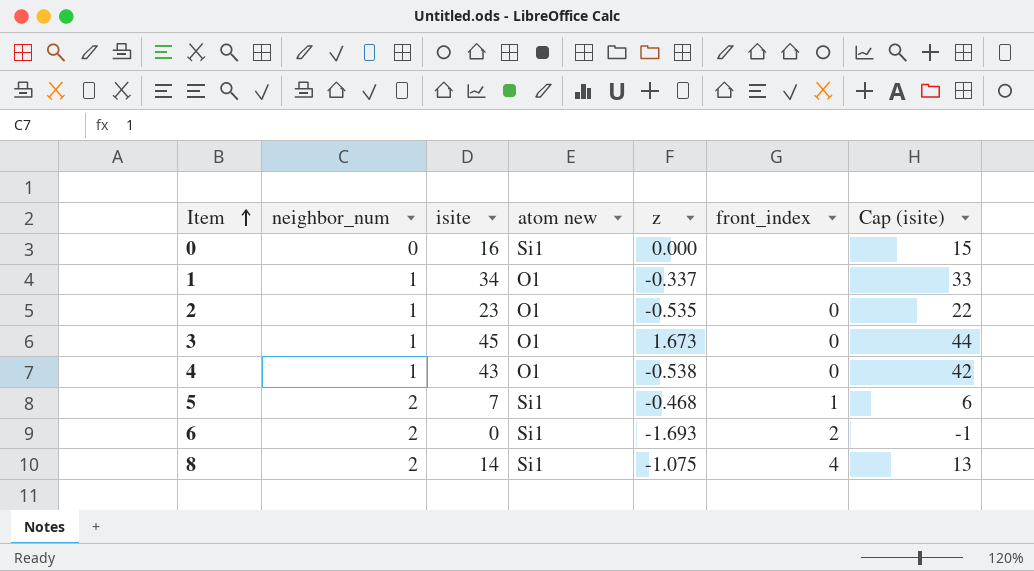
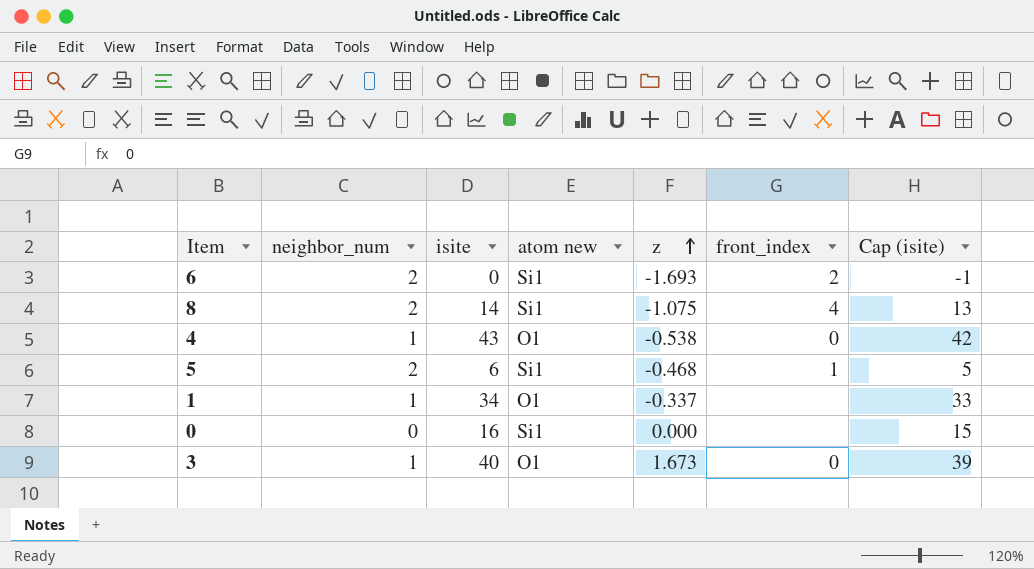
row order: Item ascending -> z ascending
row 2: 1 | 23 | O1 | -0.535 | 0 | 22 -> none
5 | isite: 7 -> 6
5 | Cap (isite): 6 -> 5
3 | isite: 45 -> 40
3 | Cap (isite): 44 -> 39

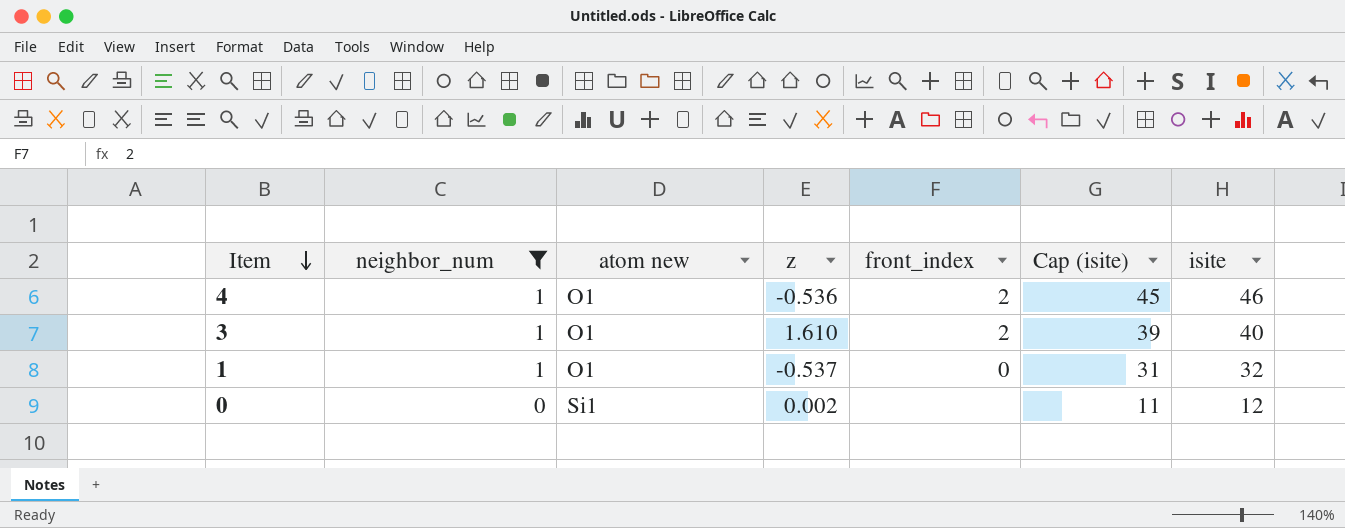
filter: none -> neighbor_num != 2
row order: z ascending -> Item descending
column isite | position: 3 -> 7
4 | z: -0.538 -> -0.536
4 | front_index: 0 -> 2
4 | Cap (isite): 42 -> 45
4 | isite: 43 -> 46
3 | z: 1.673 -> 1.610
3 | front_index: 0 -> 2
1 | z: -0.337 -> -0.537
1 | front_index: none -> 0
1 | Cap (isite): 33 -> 31
1 | isite: 34 -> 32
0 | z: 0.000 -> 0.002
0 | Cap (isite): 15 -> 11
0 | isite: 16 -> 12

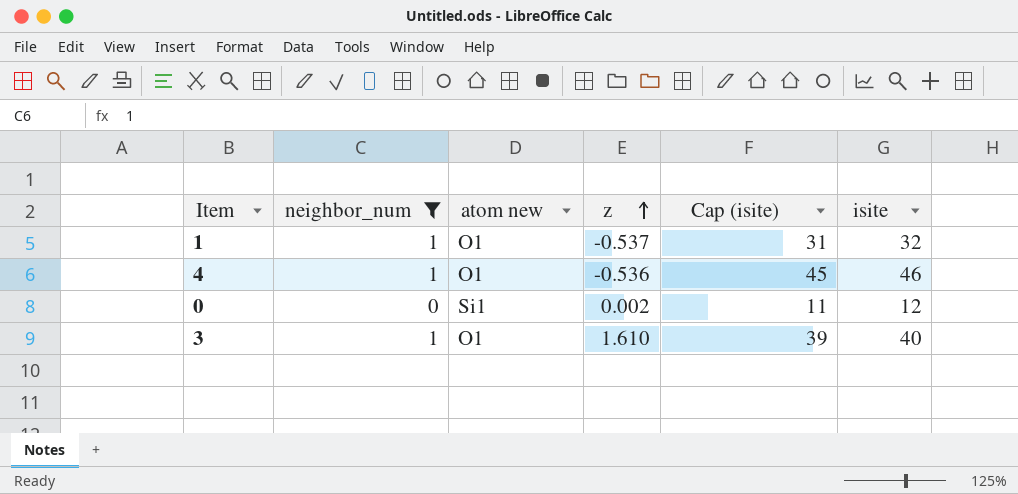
row order: Item descending -> z ascending
column front_index | position: 5 -> none

